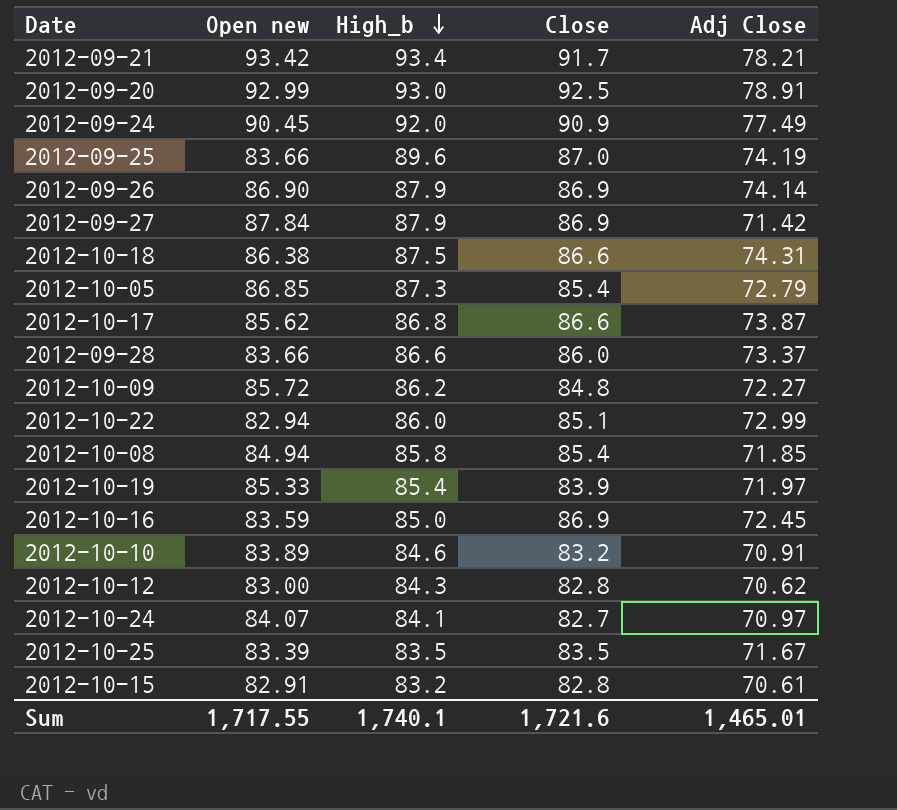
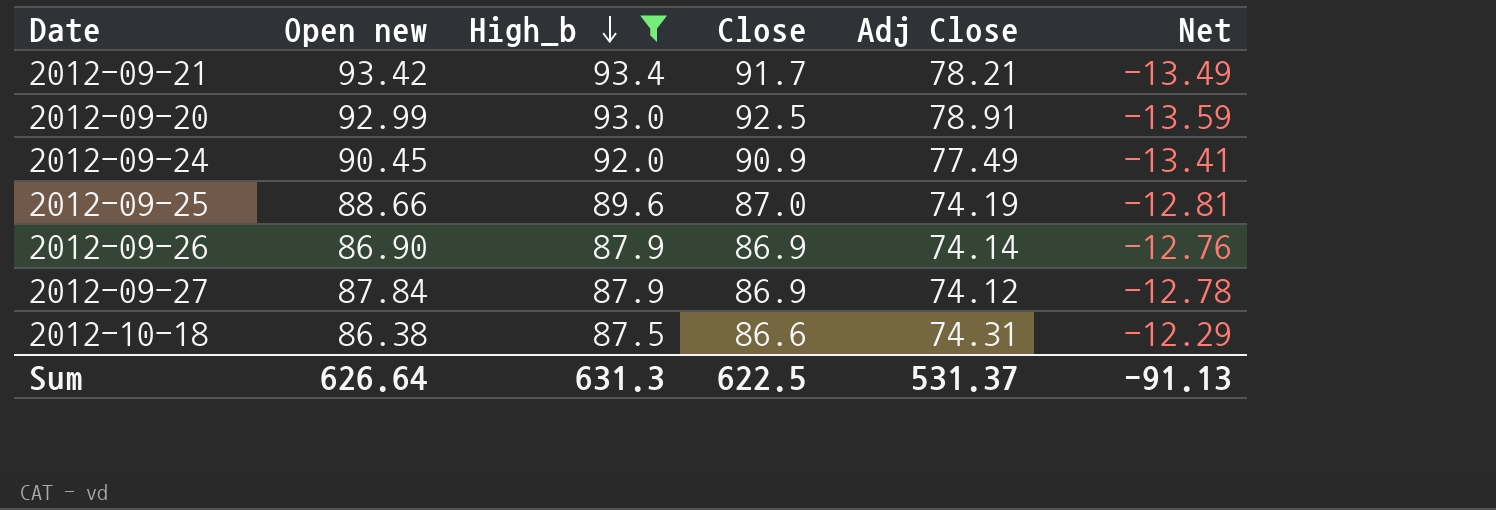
filter: none -> High_b >= 87.5
column Net | formula: none -> [Adj Close] - [Close]
2012-09-25 | Open new: 83.66 -> 88.66
2012-09-27 | Adj Close: 71.42 -> 74.12
Sum | Open new: 1,717.55 -> 626.64
Sum | High_b: 1,740.1 -> 631.3
Sum | Close: 1,721.6 -> 622.5
Sum | Adj Close: 1,465.01 -> 531.37

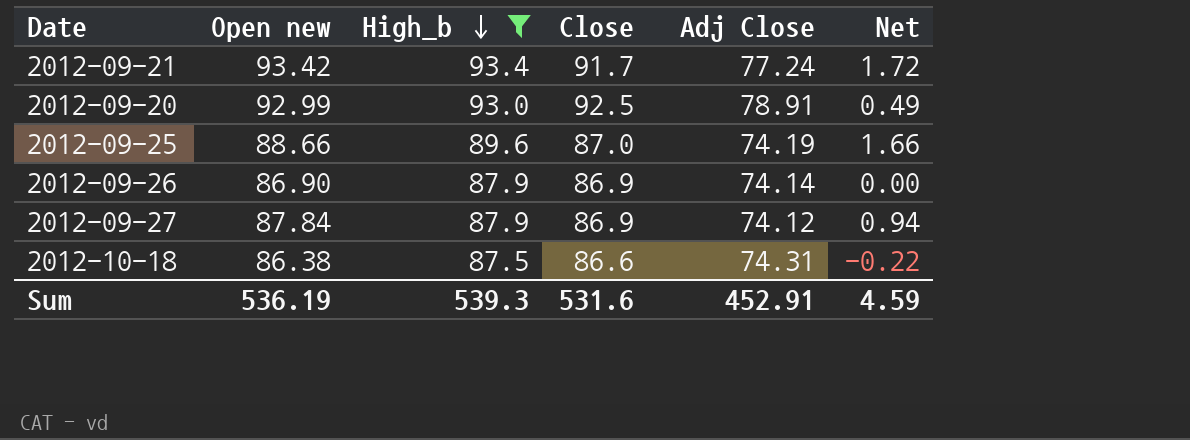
column Net | formula: [Adj Close] - [Close] -> [Open new] - [Close]
row 2012-09-24: 90.45 | 92.0 | 90.9 | 77.49 | -13.41 -> none
2012-09-21 | Adj Close: 78.21 -> 77.24
Sum | Open new: 626.64 -> 536.19
Sum | High_b: 631.3 -> 539.3
Sum | Close: 622.5 -> 531.6
Sum | Adj Close: 531.37 -> 452.91
Sum | Net: -91.13 -> 4.59

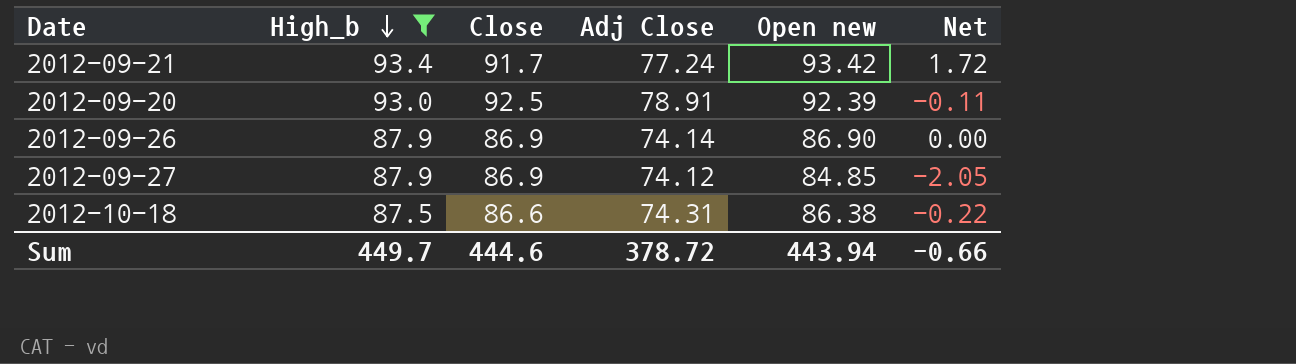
column Open new | position: 2 -> 5
row 2012-09-25: 88.66 | 89.6 | 87.0 | 74.19 | 1.66 -> none
2012-09-20 | Open new: 92.99 -> 92.39
2012-09-20 | Net: 0.49 -> -0.11
2012-09-27 | Open new: 87.84 -> 84.85
2012-09-27 | Net: 0.94 -> -2.05
Sum | High_b: 539.3 -> 449.7
Sum | Close: 531.6 -> 444.6
Sum | Adj Close: 452.91 -> 378.72
Sum | Open new: 536.19 -> 443.94
Sum | Net: 4.59 -> -0.66

